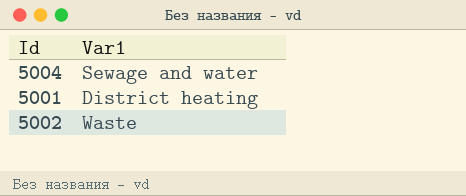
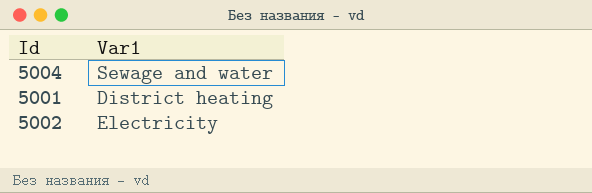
5002 | Var1: Waste -> Electricity

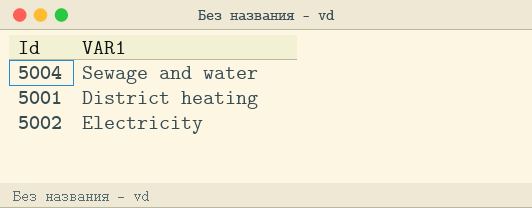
column name: Var1 -> VAR1

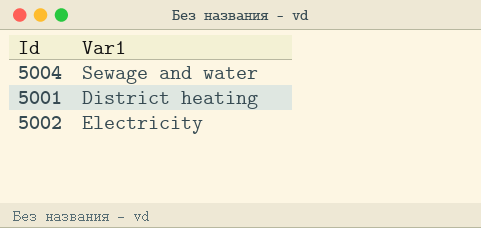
column name: VAR1 -> Var1

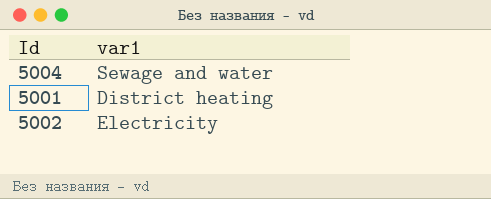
column name: Var1 -> var1

